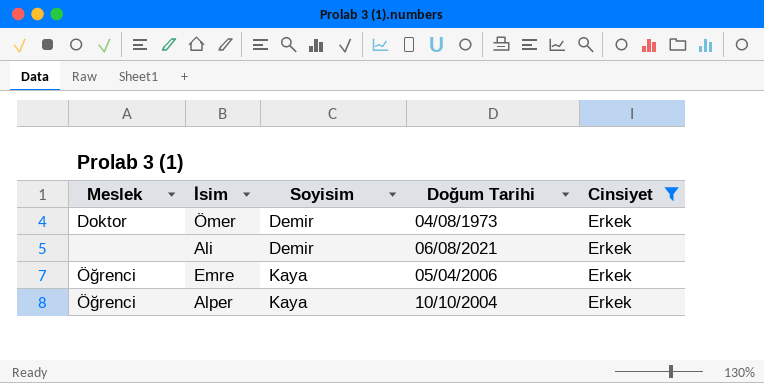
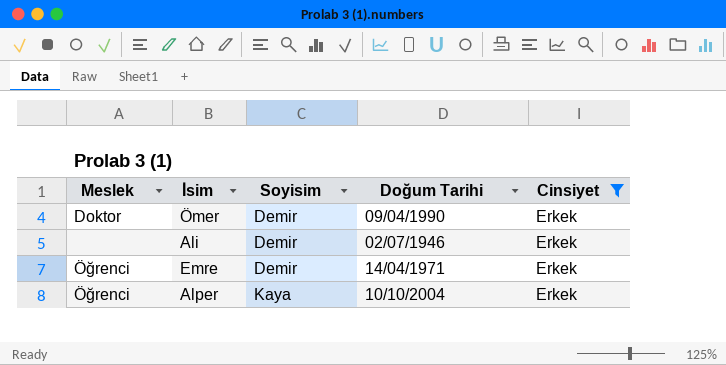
Ömer | Doğum Tarihi: 04/08/1973 -> 09/04/1990
Ali | Doğum Tarihi: 06/08/2021 -> 02/07/1946
Emre | Soyisim: Kaya -> Demir
Emre | Doğum Tarihi: 05/04/2006 -> 14/04/1971

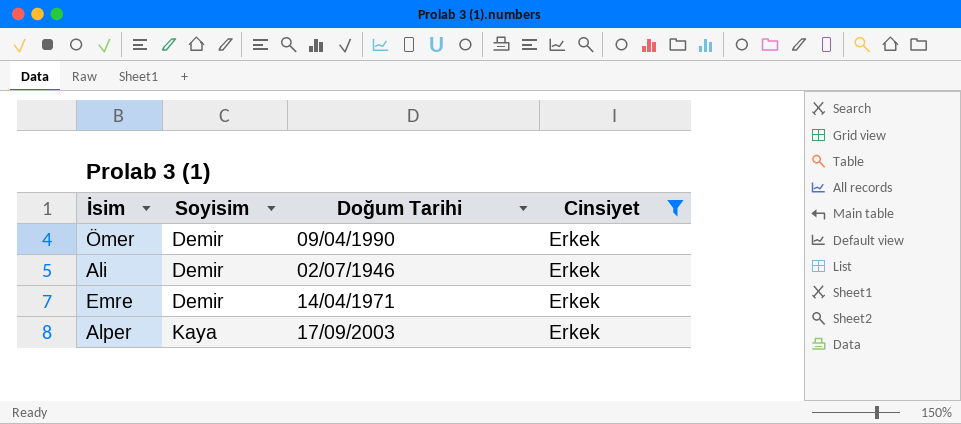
column Meslek | position: 1 -> none
Alper | Doğum Tarihi: 10/10/2004 -> 17/09/2003

